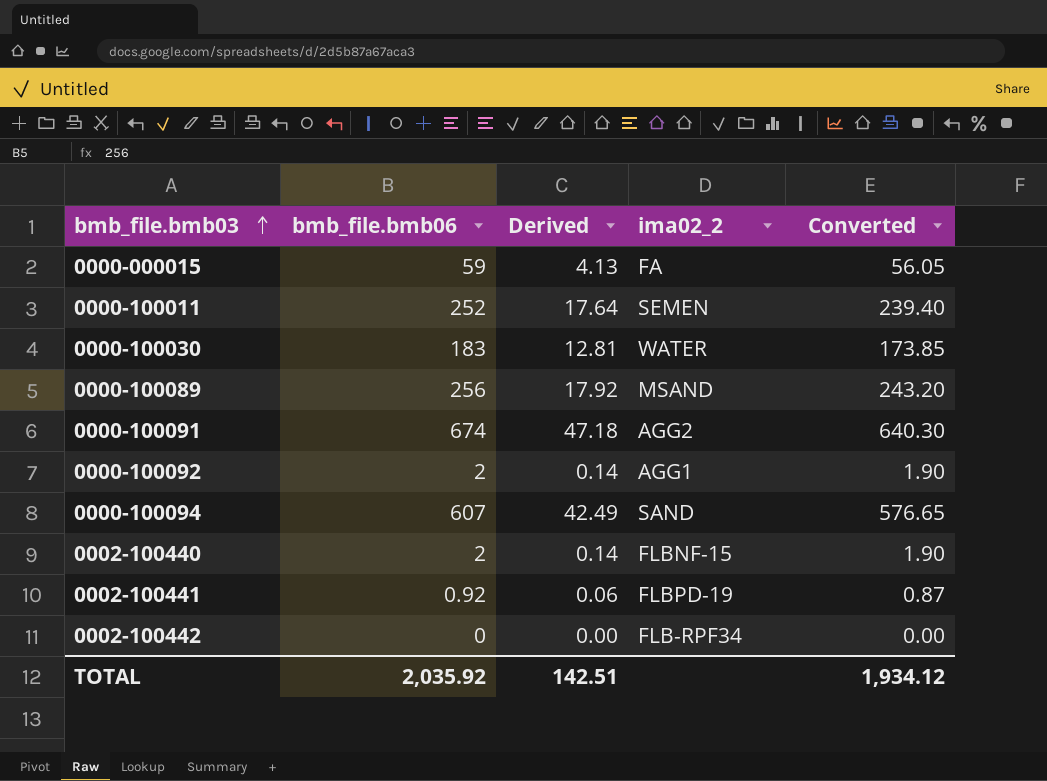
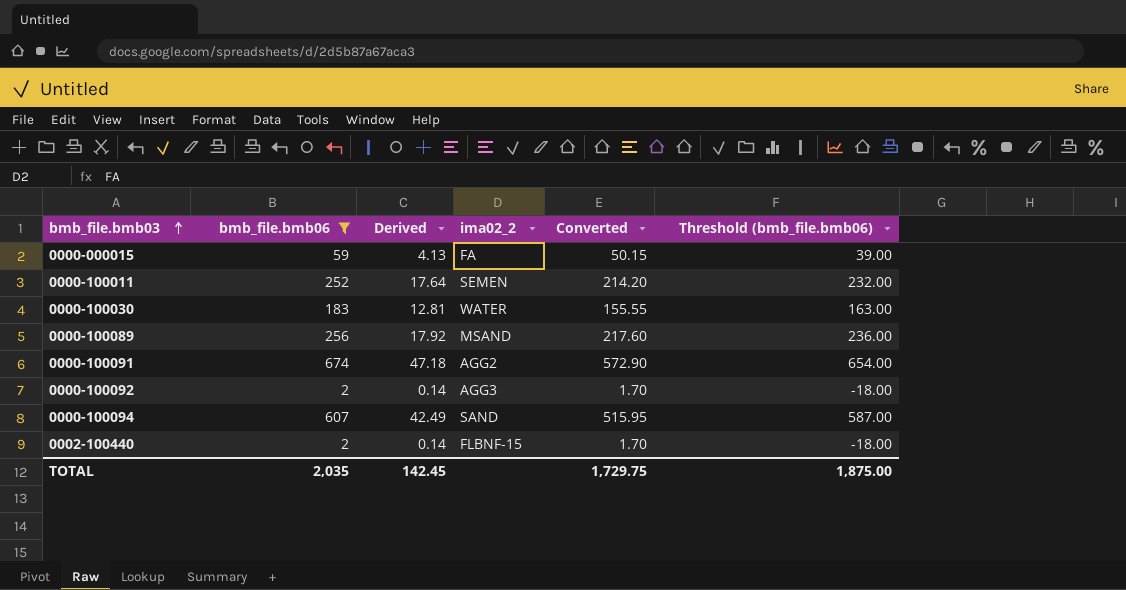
filter: none -> bmb_file.bmb06 >= 2
column Converted | formula: [bmb_file.bmb06] * 0.95 -> [bmb_file.bmb06] * 0.85
column Threshold (bmb_file.bmb06) | formula: none -> [bmb_file.bmb06] - 20
0000-100092 | ima02_2: AGG1 -> AGG3
TOTAL | bmb_file.bmb06: 2,035.92 -> 2,035
TOTAL | Derived: 142.51 -> 142.45
TOTAL | Converted: 1,934.12 -> 1,729.75

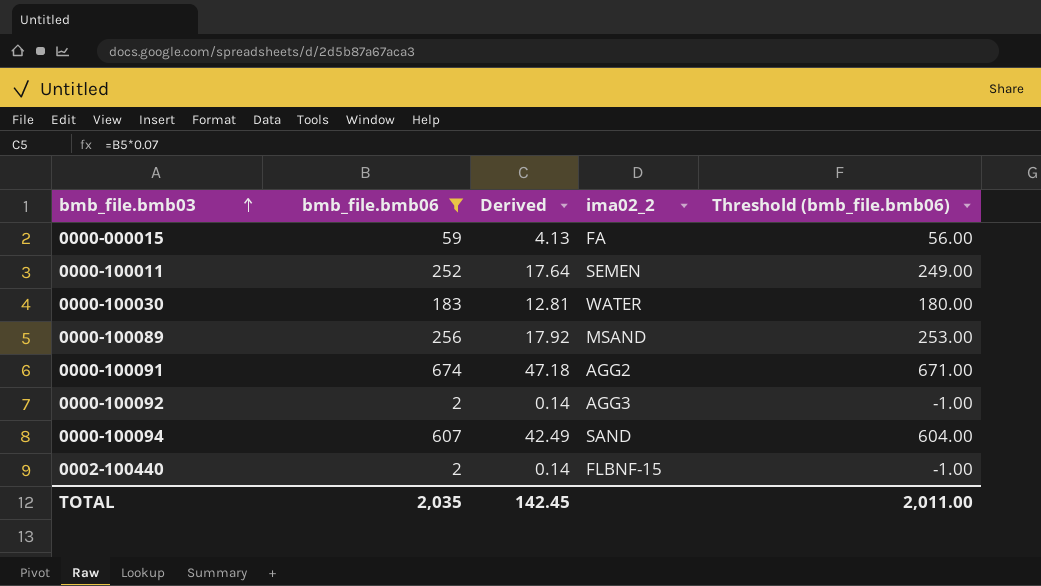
column Converted | formula: [bmb_file.bmb06] * 0.85 -> none
column Threshold (bmb_file.bmb06) | formula: [bmb_file.bmb06] - 20 -> [bmb_file.bmb06] - 3
TOTAL | Threshold (bmb_file.bmb06): 1,875.00 -> 2,011.00

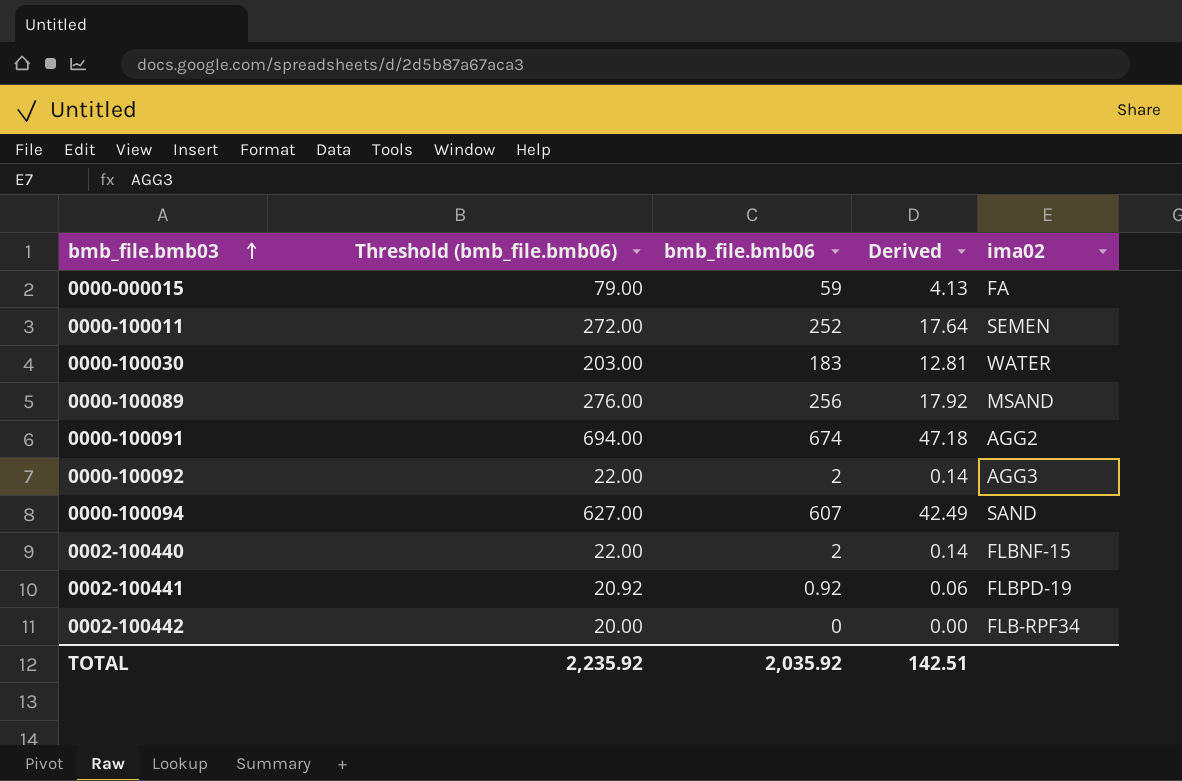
filter: bmb_file.bmb06 >= 2 -> none
column Threshold (bmb_file.bmb06) | formula: [bmb_file.bmb06] - 3 -> [bmb_file.bmb06] + 20
column Threshold (bmb_file.bmb06) | position: 5 -> 2
column name: ima02_2 -> ima02
TOTAL | Threshold (bmb_file.bmb06): 2,011.00 -> 2,235.92
TOTAL | bmb_file.bmb06: 2,035 -> 2,035.92
TOTAL | Derived: 142.45 -> 142.51

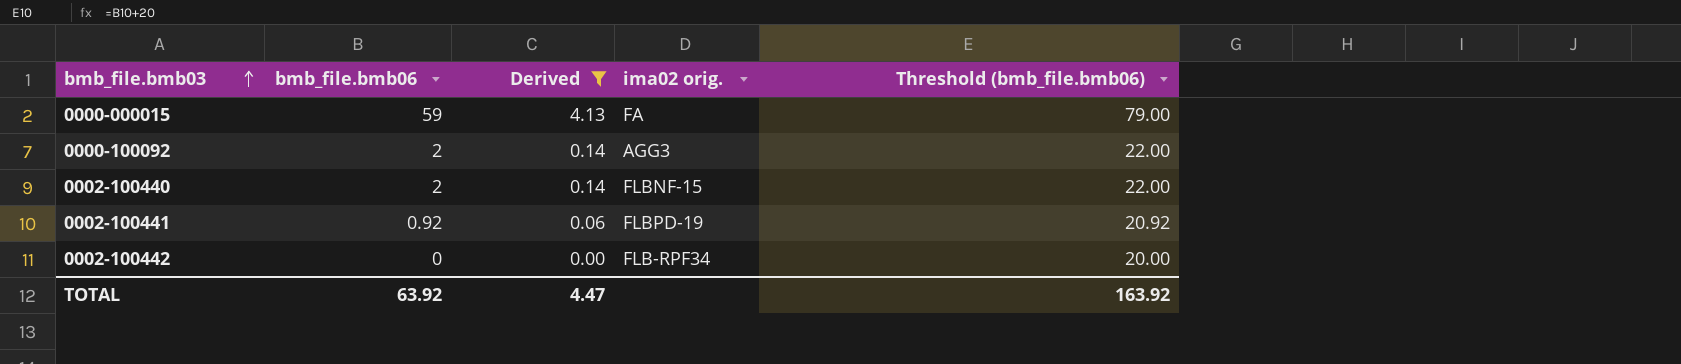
filter: none -> Derived <= 4.13
column name: ima02 -> ima02 orig.
column Threshold (bmb_file.bmb06) | position: 2 -> 5
TOTAL | bmb_file.bmb06: 2,035.92 -> 63.92
TOTAL | Derived: 142.51 -> 4.47
TOTAL | Threshold (bmb_file.bmb06): 2,235.92 -> 163.92

